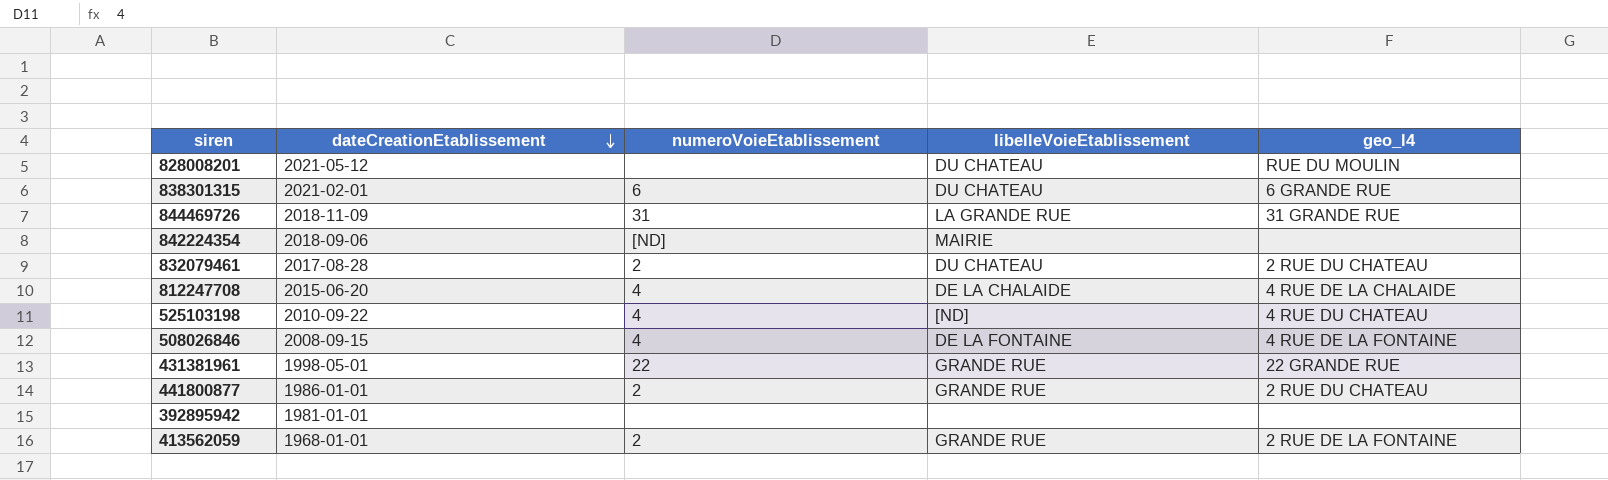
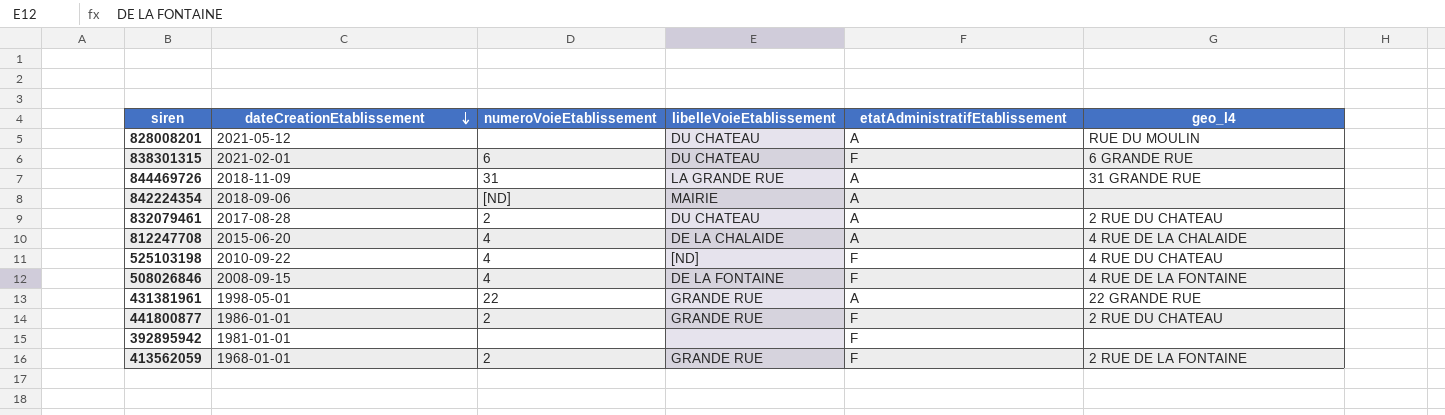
column etatAdministratifEtablissement | position: none -> 5

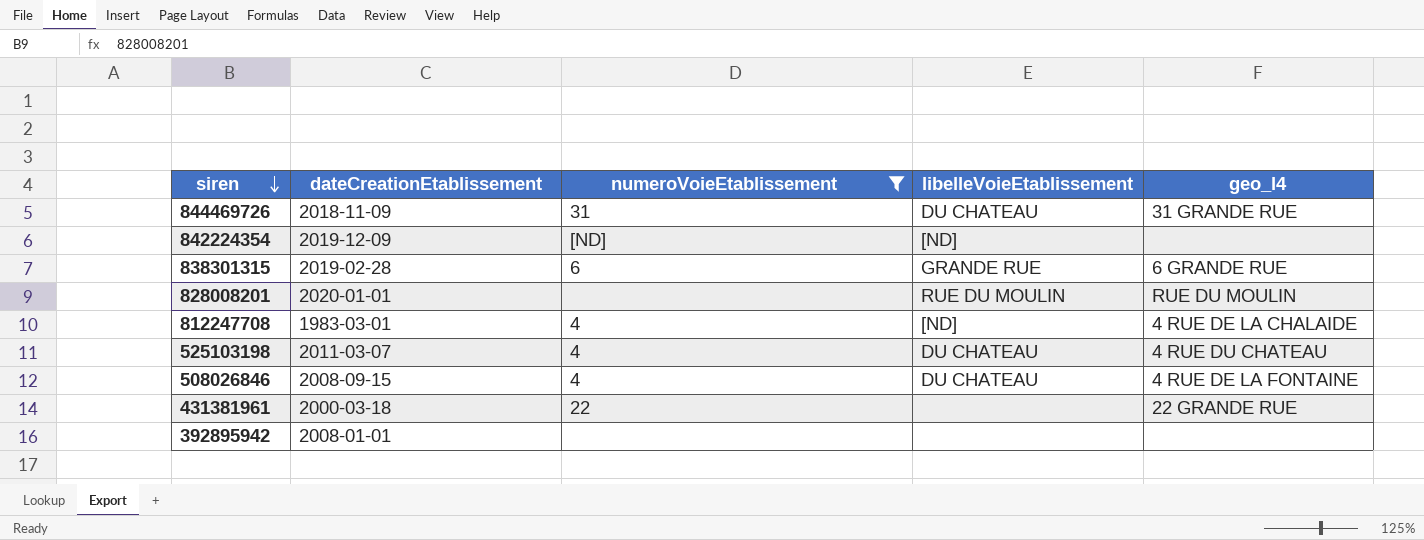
filter: none -> numeroVoieEtablissement != 2
row order: dateCreationEtablissement descending -> siren descending
column etatAdministratifEtablissement | position: 5 -> none
844469726 | libelleVoieEtablissement: LA GRANDE RUE -> DU CHATEAU
842224354 | dateCreationEtablissement: 2018-09-06 -> 2019-12-09
842224354 | libelleVoieEtablissement: MAIRIE -> [ND]
838301315 | dateCreationEtablissement: 2021-02-01 -> 2019-02-28
838301315 | libelleVoieEtablissement: DU CHATEAU -> GRANDE RUE
828008201 | dateCreationEtablissement: 2021-05-12 -> 2020-01-01
828008201 | libelleVoieEtablissement: DU CHATEAU -> RUE DU MOULIN
812247708 | dateCreationEtablissement: 2015-06-20 -> 1983-03-01
812247708 | libelleVoieEtablissement: DE LA CHALAIDE -> [ND]
525103198 | dateCreationEtablissement: 2010-09-22 -> 2011-03-07
525103198 | libelleVoieEtablissement: [ND] -> DU CHATEAU
508026846 | libelleVoieEtablissement: DE LA FONTAINE -> DU CHATEAU
431381961 | dateCreationEtablissement: 1998-05-01 -> 2000-03-18
431381961 | libelleVoieEtablissement: GRANDE RUE -> none
392895942 | dateCreationEtablissement: 1981-01-01 -> 2008-01-01

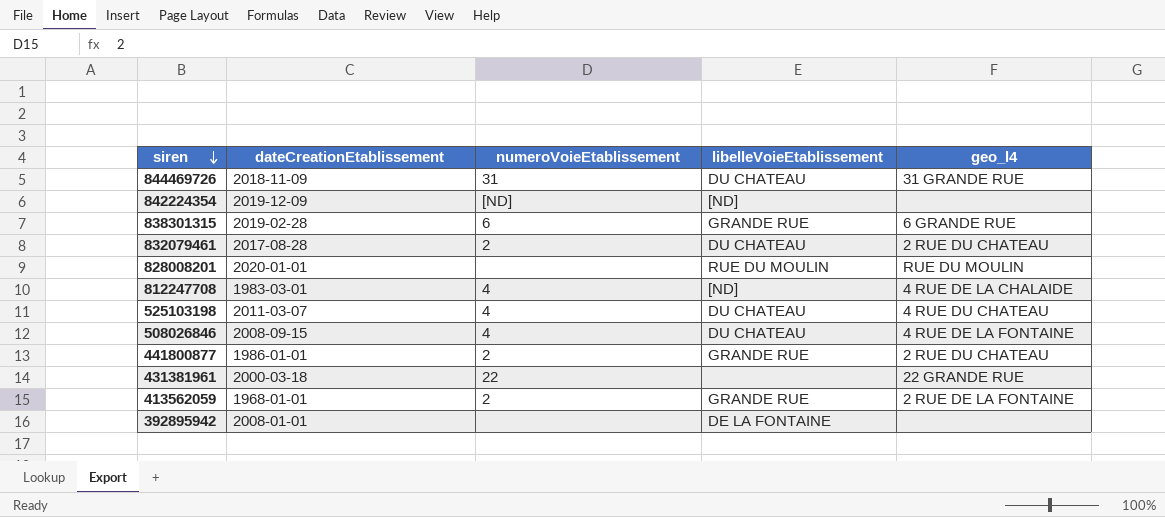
filter: numeroVoieEtablissement != 2 -> none
392895942 | libelleVoieEtablissement: none -> DE LA FONTAINE

